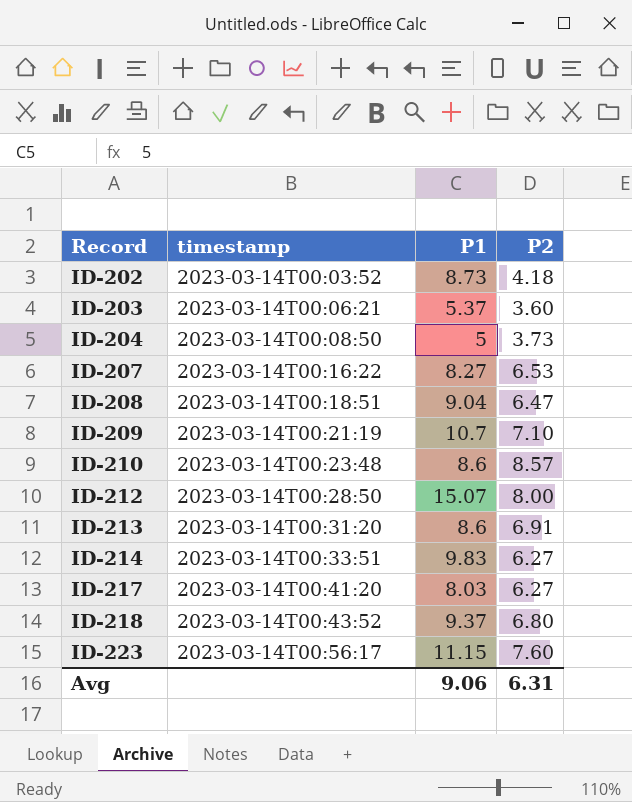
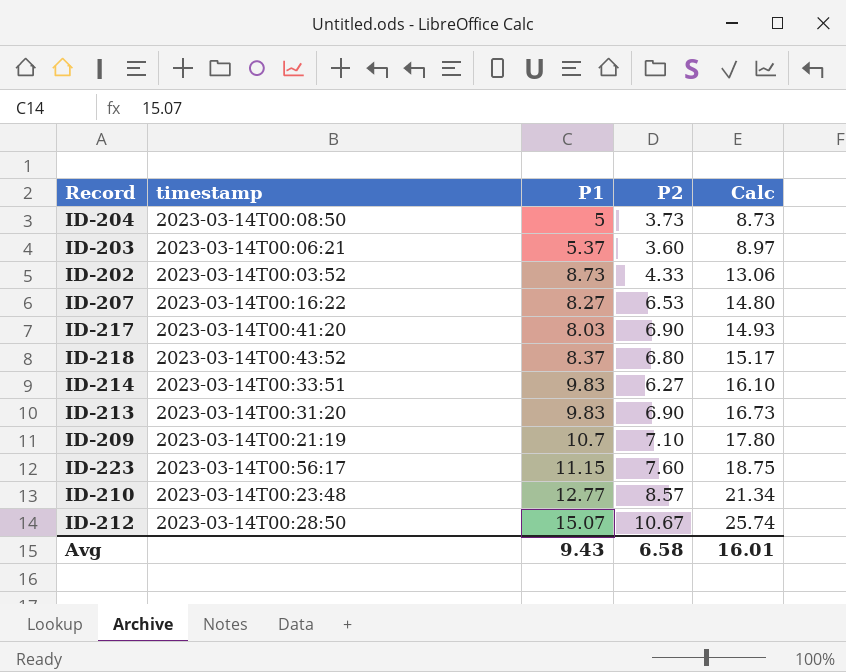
row order: Record ascending -> Calc ascending
column Calc | formula: none -> [P1] + [P2]
row ID-208: 2023-03-14T00:18:51 | 9.04 | 6.47 -> none
ID-202 | P2: 4.18 -> 4.33
ID-217 | P2: 6.27 -> 6.90
ID-218 | P1: 9.37 -> 8.37
ID-213 | P1: 8.6 -> 9.83
ID-213 | P2: 6.91 -> 6.90
ID-210 | P1: 8.6 -> 12.77
ID-212 | P2: 8.00 -> 10.67
Avg | P1: 9.06 -> 9.43
Avg | P2: 6.31 -> 6.58

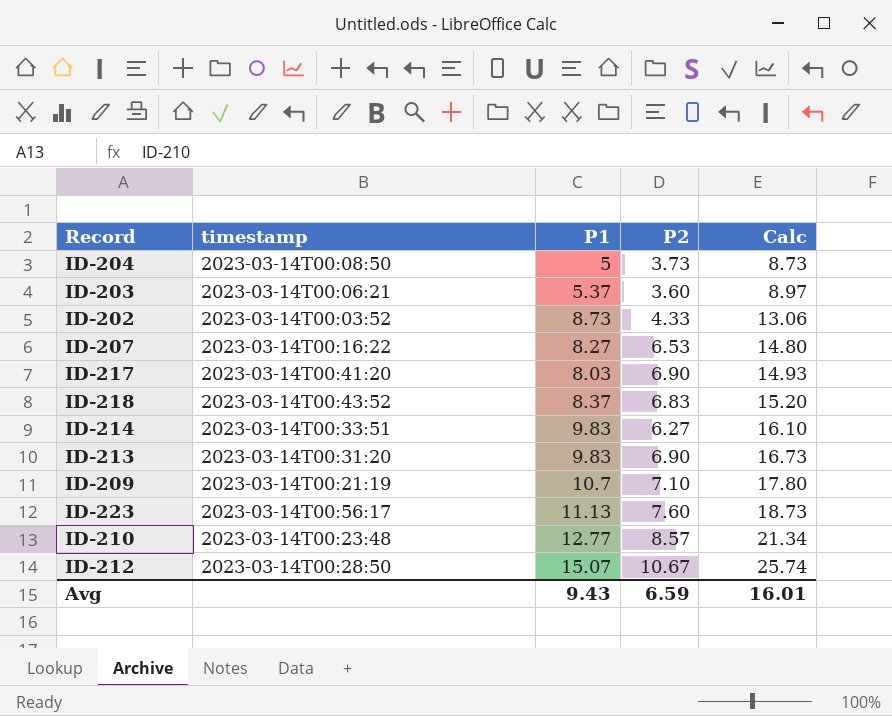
ID-218 | P2: 6.80 -> 6.83
ID-218 | Calc: 15.17 -> 15.20
ID-223 | P1: 11.15 -> 11.13
ID-223 | Calc: 18.75 -> 18.73
Avg | P2: 6.58 -> 6.59

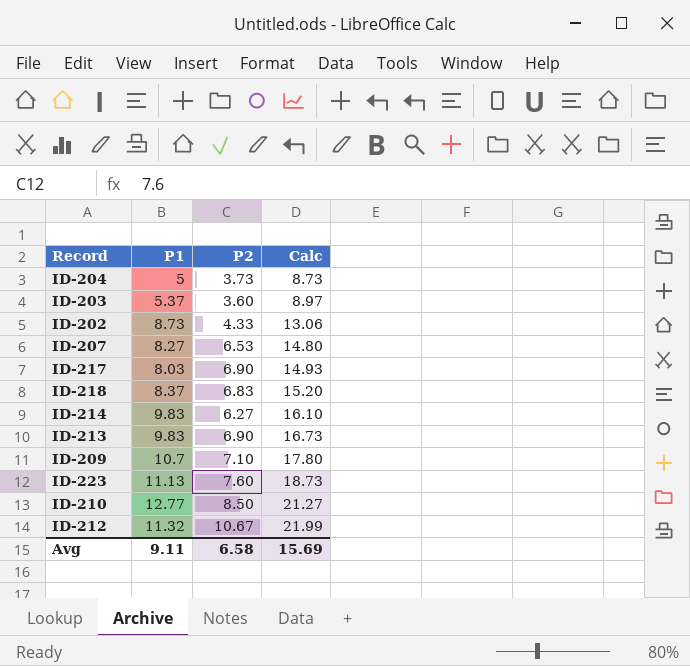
column timestamp | position: 2 -> none
ID-210 | P2: 8.57 -> 8.50
ID-210 | Calc: 21.34 -> 21.27
ID-212 | P1: 15.07 -> 11.32
ID-212 | Calc: 25.74 -> 21.99
Avg | P1: 9.43 -> 9.11
Avg | P2: 6.59 -> 6.58
Avg | Calc: 16.01 -> 15.69

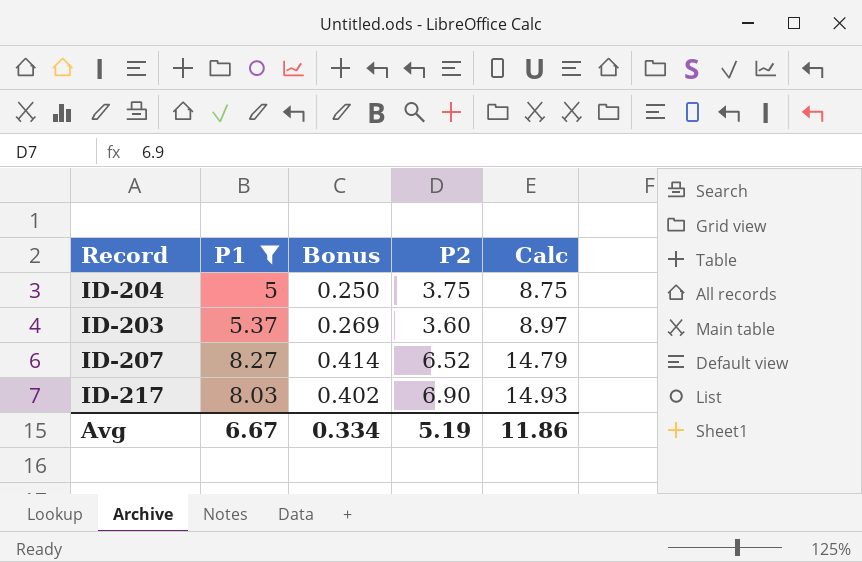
filter: none -> P1 <= 8.27
column Bonus | formula: none -> [P1] * 0.05
ID-204 | P2: 3.73 -> 3.75
ID-204 | Calc: 8.73 -> 8.75
ID-207 | P2: 6.53 -> 6.52
ID-207 | Calc: 14.80 -> 14.79
Avg | P1: 9.11 -> 6.67
Avg | P2: 6.58 -> 5.19
Avg | Calc: 15.69 -> 11.86

